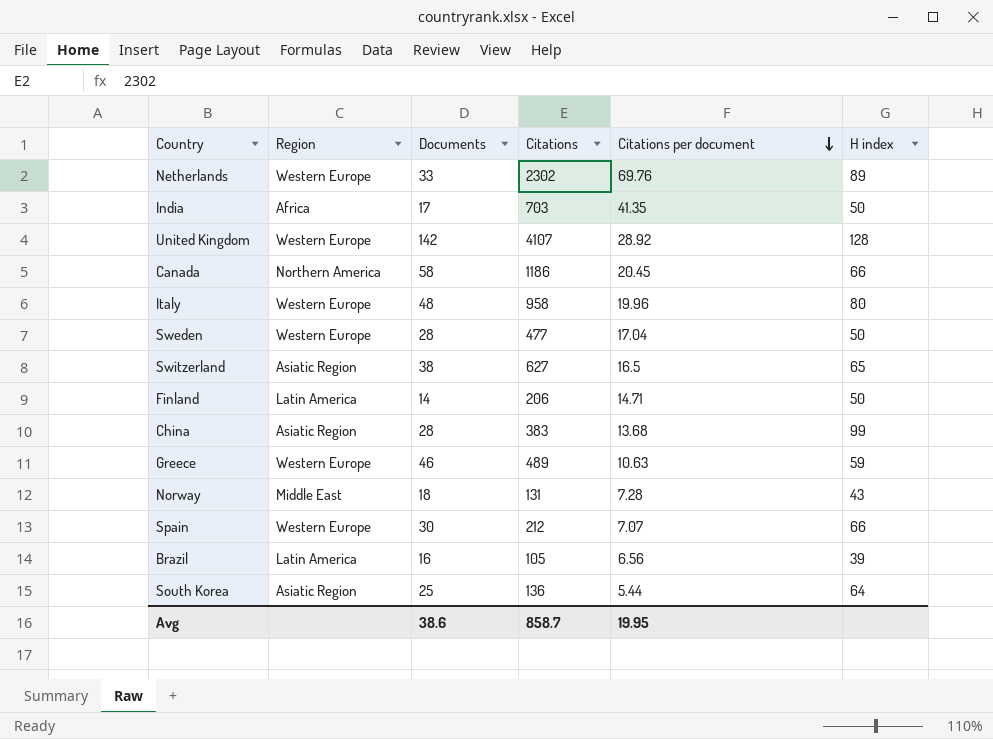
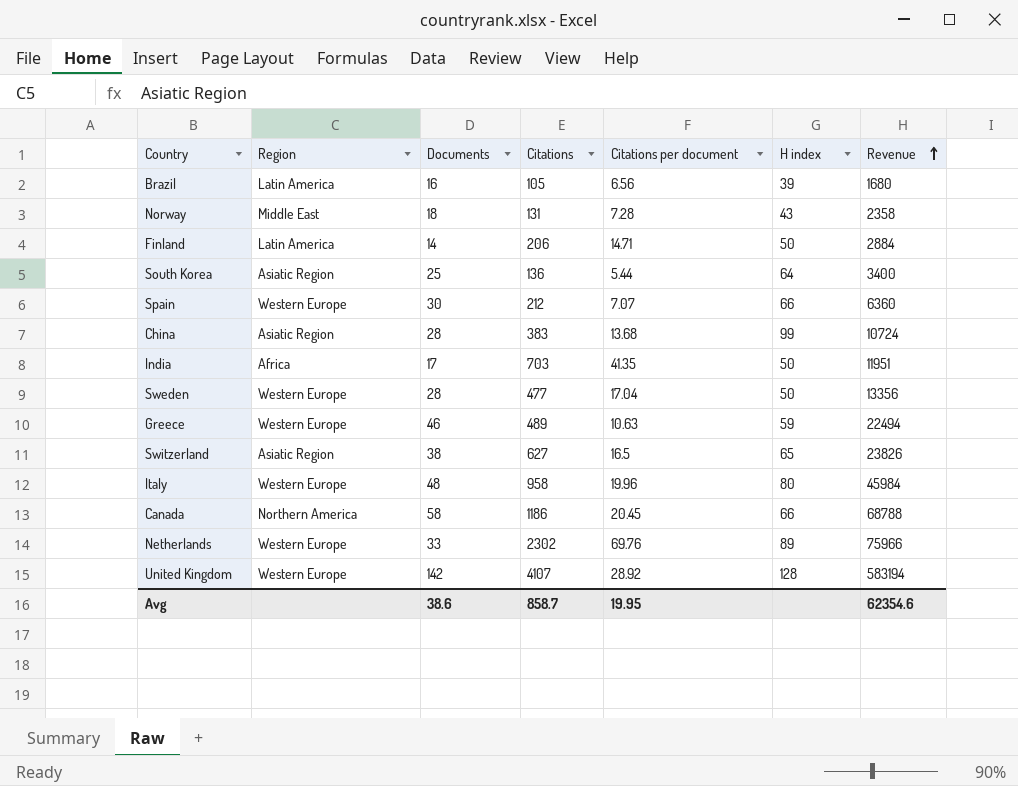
row order: Citations per document descending -> Revenue ascending
column Revenue | formula: none -> [Documents] * [Citations]

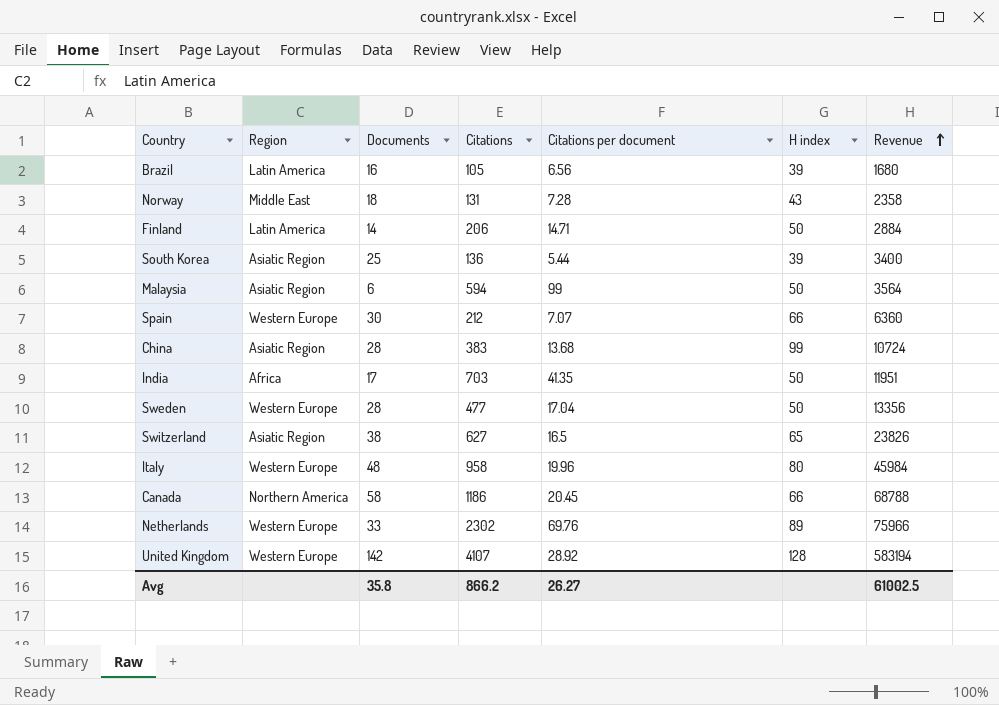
row Greece: Western Europe | 46 | 489 | 10.63 | 59 | 22494 -> none
South Korea | H index: 64 -> 39
row Malaysia: none -> Asiatic Region | 6 | 594 | 99 | 50 | 3564
Avg | Documents: 38.6 -> 35.8
Avg | Citations: 858.7 -> 866.2
Avg | Citations per document: 19.95 -> 26.27
Avg | Revenue: 62354.6 -> 61002.5

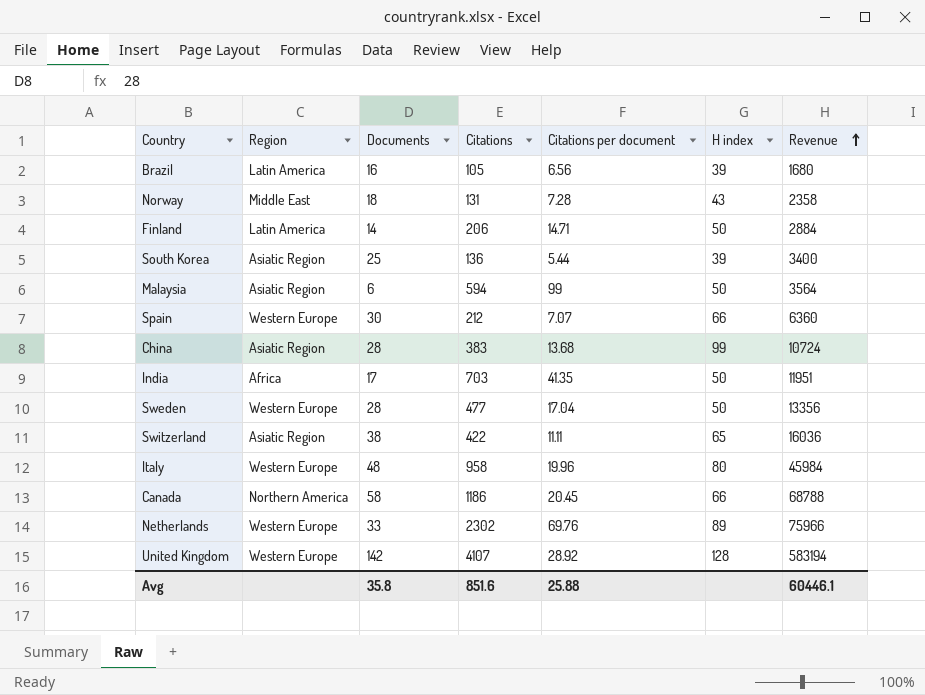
Switzerland | Citations: 627 -> 422
Switzerland | Citations per document: 16.5 -> 11.11
Switzerland | Revenue: 23826 -> 16036
Avg | Citations: 866.2 -> 851.6
Avg | Citations per document: 26.27 -> 25.88
Avg | Revenue: 61002.5 -> 60446.1

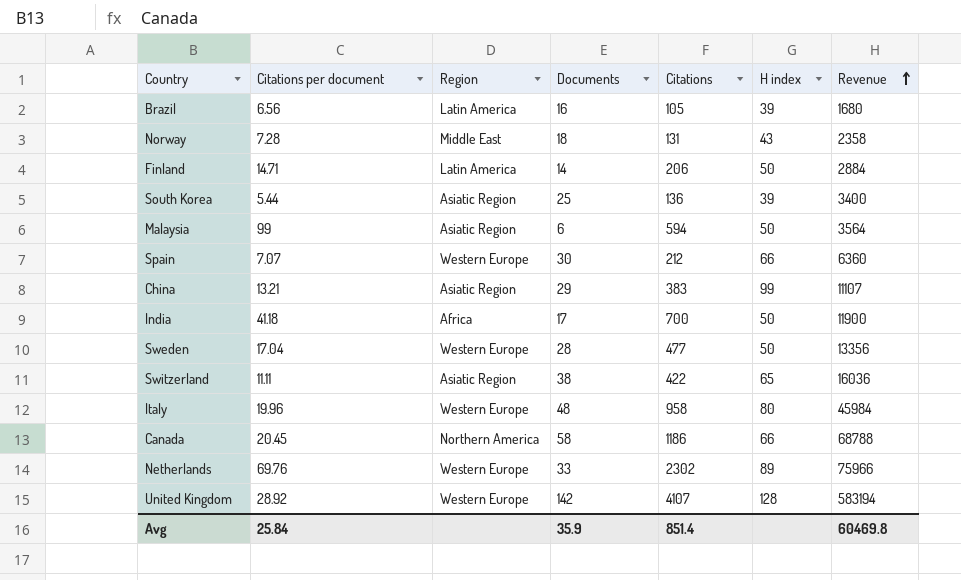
column Citations per document | position: 5 -> 2
China | Citations per document: 13.68 -> 13.21
China | Documents: 28 -> 29
China | Revenue: 10724 -> 11107
India | Citations per document: 41.35 -> 41.18
India | Citations: 703 -> 700
India | Revenue: 11951 -> 11900
Avg | Citations per document: 25.88 -> 25.84
Avg | Documents: 35.8 -> 35.9
Avg | Citations: 851.6 -> 851.4
Avg | Revenue: 60446.1 -> 60469.8

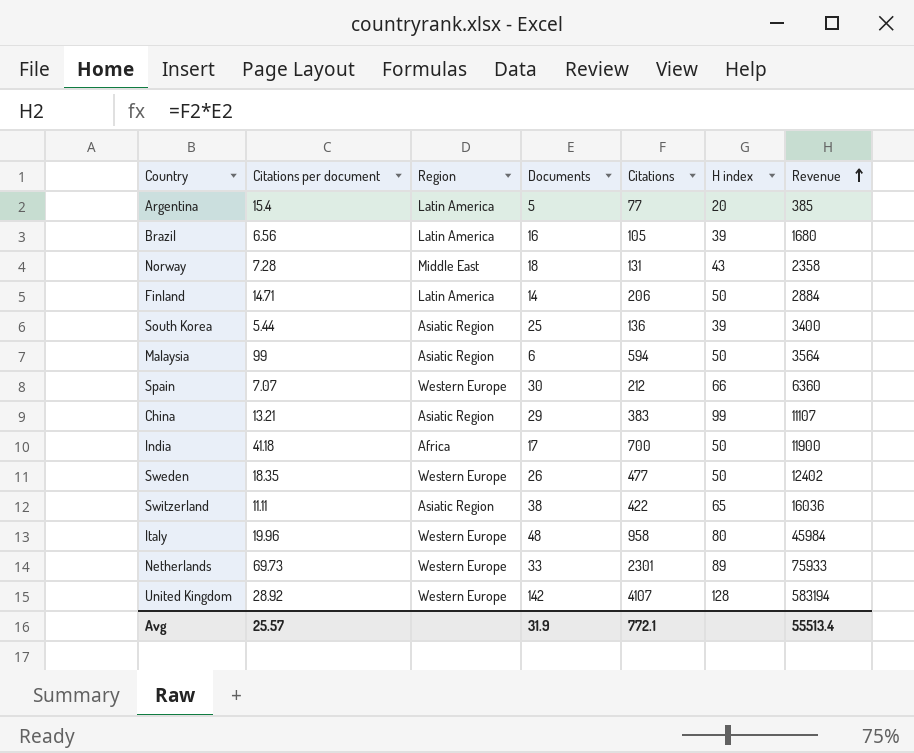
row Canada: 20.45 | Northern America | 58 | 1186 | 66 | 68788 -> none
row Argentina: none -> 15.4 | Latin America | 5 | 77 | 20 | 385
Sweden | Citations per document: 17.04 -> 18.35
Sweden | Documents: 28 -> 26
Sweden | Revenue: 13356 -> 12402
Netherlands | Citations per document: 69.76 -> 69.73
Netherlands | Citations: 2302 -> 2301
Netherlands | Revenue: 75966 -> 75933
Avg | Citations per document: 25.84 -> 25.57
Avg | Documents: 35.9 -> 31.9
Avg | Citations: 851.4 -> 772.1
Avg | Revenue: 60469.8 -> 55513.4

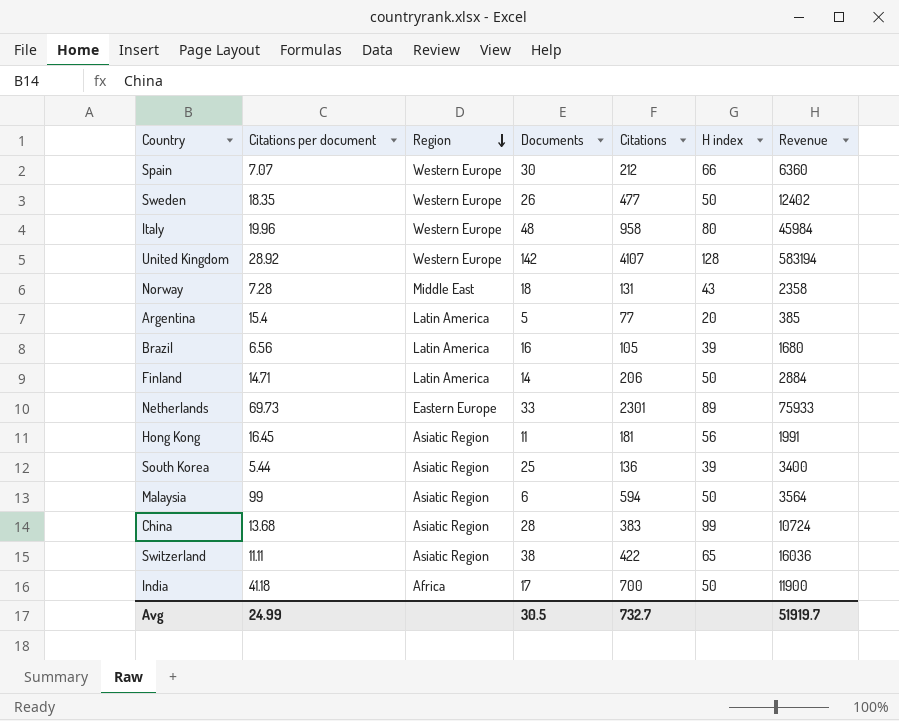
row order: Revenue ascending -> Region descending
Netherlands | Region: Western Europe -> Eastern Europe
row Hong Kong: none -> 16.45 | Asiatic Region | 11 | 181 | 56 | 1991
China | Citations per document: 13.21 -> 13.68
China | Documents: 29 -> 28
China | Revenue: 11107 -> 10724
Avg | Citations per document: 25.57 -> 24.99
Avg | Documents: 31.9 -> 30.5
Avg | Citations: 772.1 -> 732.7
Avg | Revenue: 55513.4 -> 51919.7

